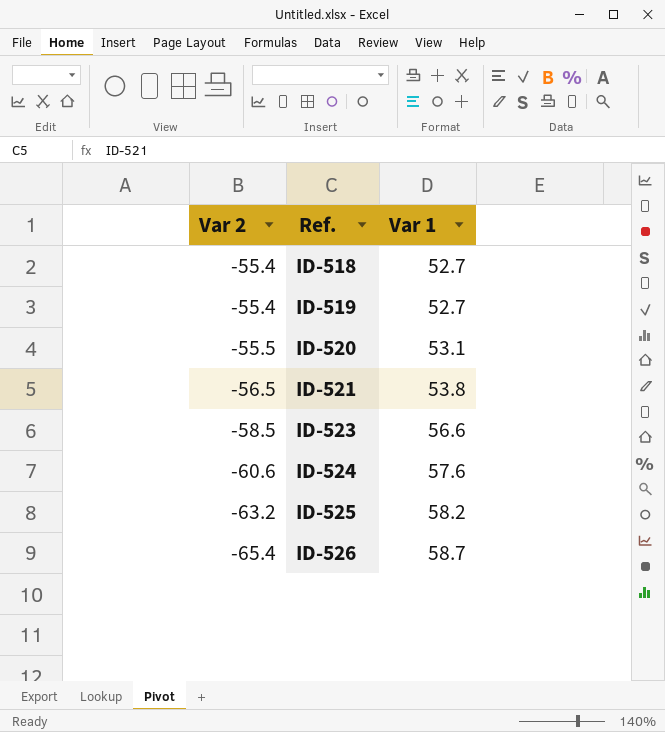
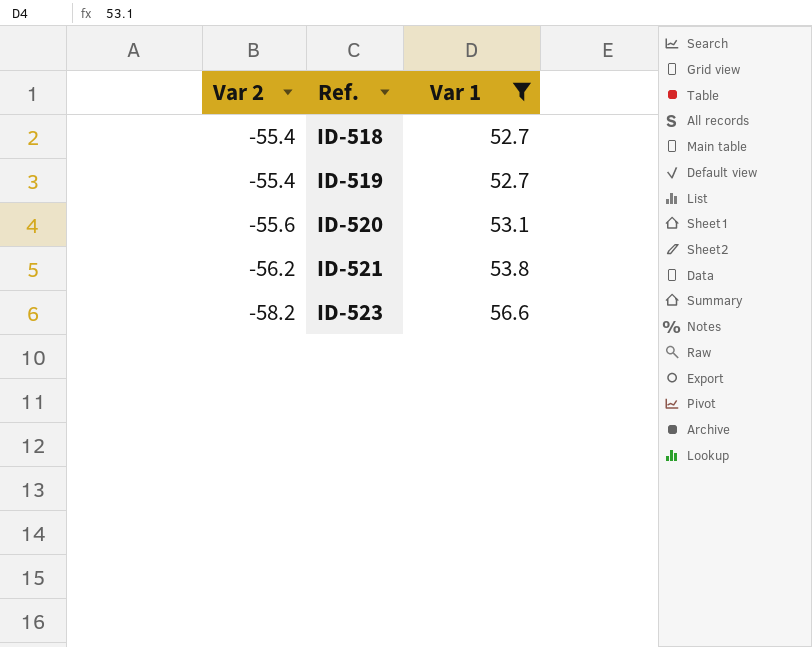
filter: none -> Var 1 <= 56.6
ID-520 | Var 2: -55.5 -> -55.6
ID-521 | Var 2: -56.5 -> -56.2
ID-523 | Var 2: -58.5 -> -58.2

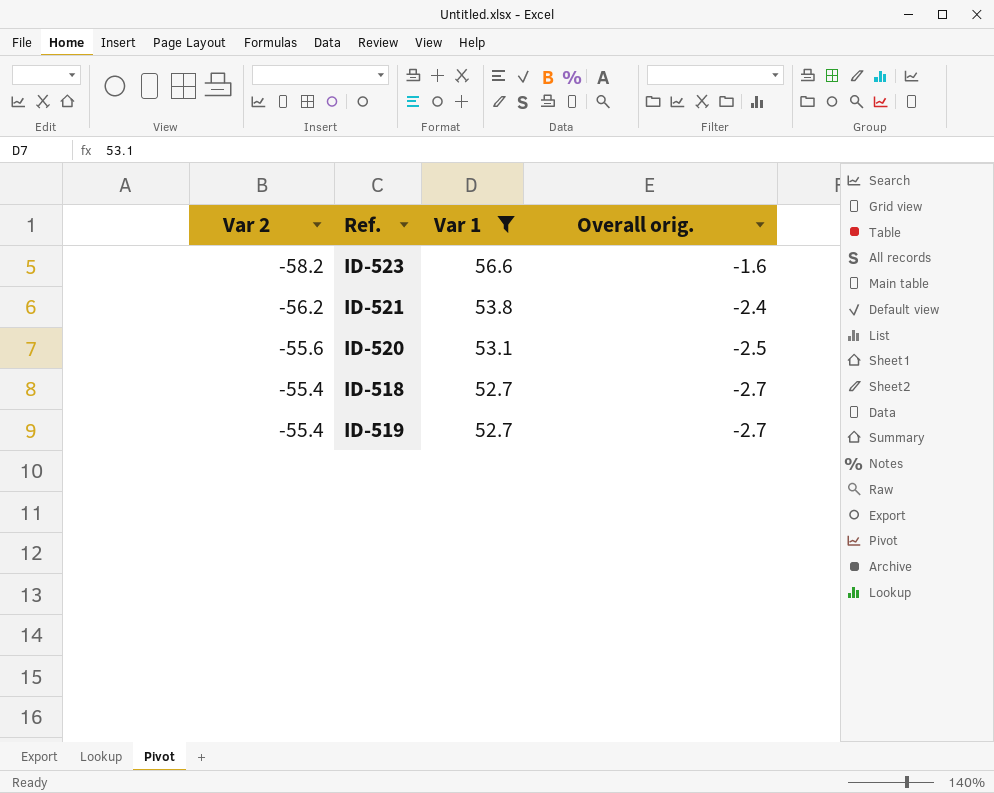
row order: Var 2 descending -> Var 2 ascending
column Overall orig. | formula: none -> [Var 2] + [Var 1]

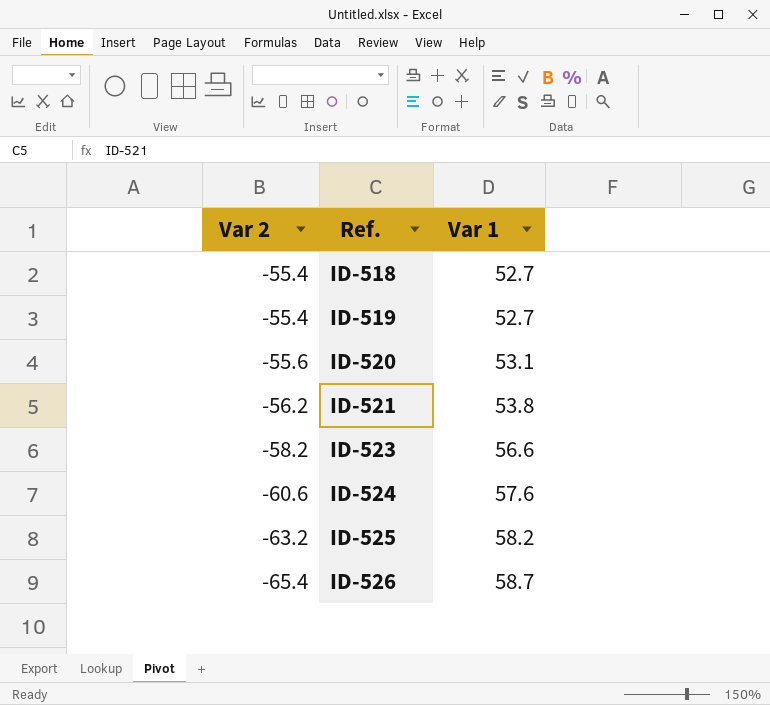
filter: Var 1 <= 56.6 -> none
row order: Var 2 ascending -> Var 2 descending
column Overall orig. | formula: [Var 2] + [Var 1] -> none

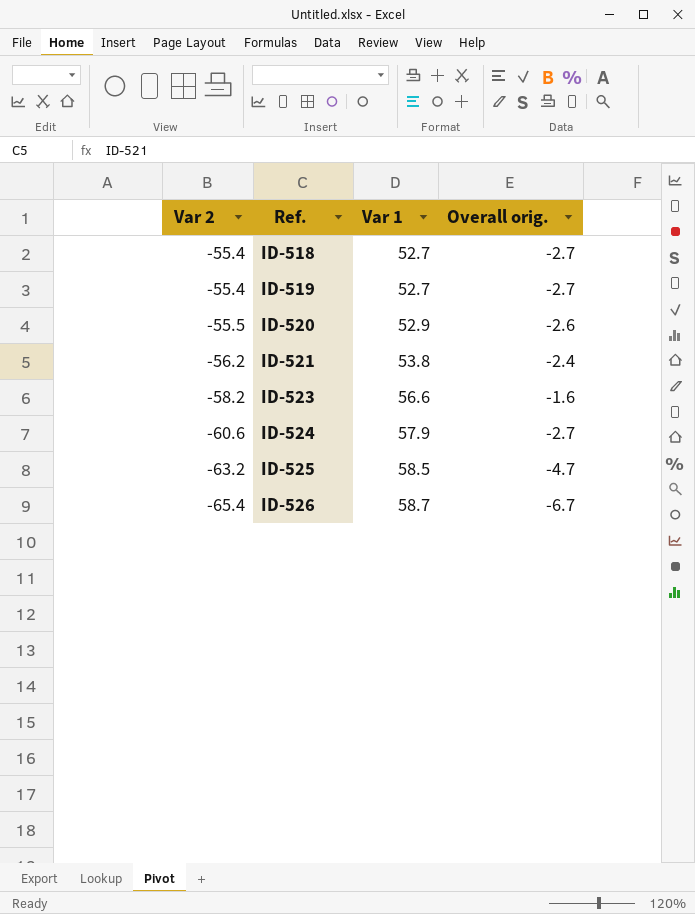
column Overall orig. | formula: none -> [Var 2] + [Var 1]
ID-520 | Var 2: -55.6 -> -55.5
ID-520 | Var 1: 53.1 -> 52.9
ID-524 | Var 1: 57.6 -> 57.9
ID-525 | Var 1: 58.2 -> 58.5

